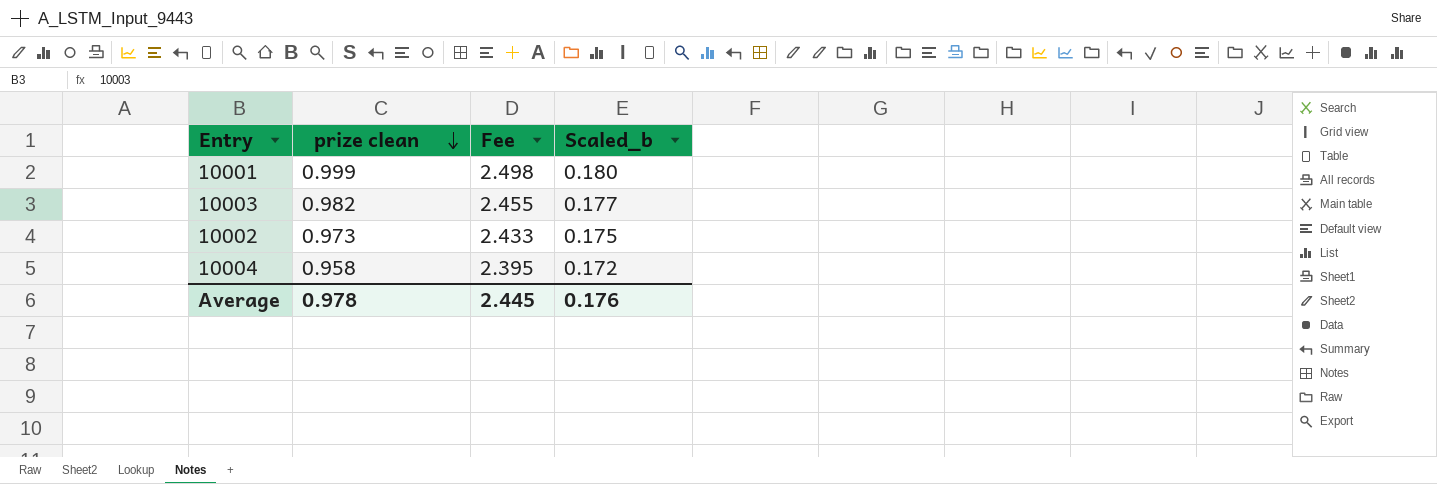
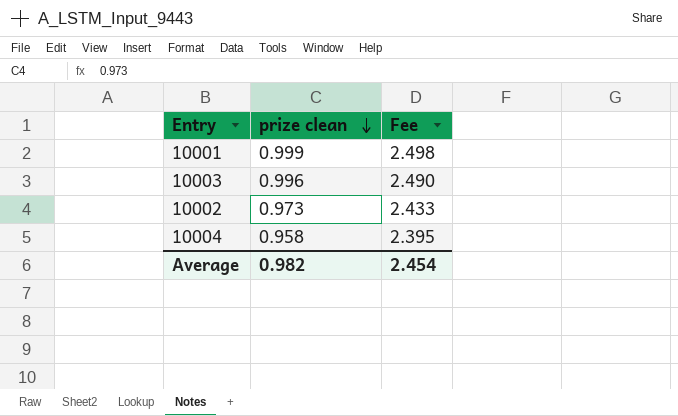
column Scaled_b | formula: [prize clean] * 0.18 -> none
10003 | prize clean: 0.982 -> 0.996
10003 | Fee: 2.455 -> 2.490
Average | prize clean: 0.978 -> 0.982
Average | Fee: 2.445 -> 2.454

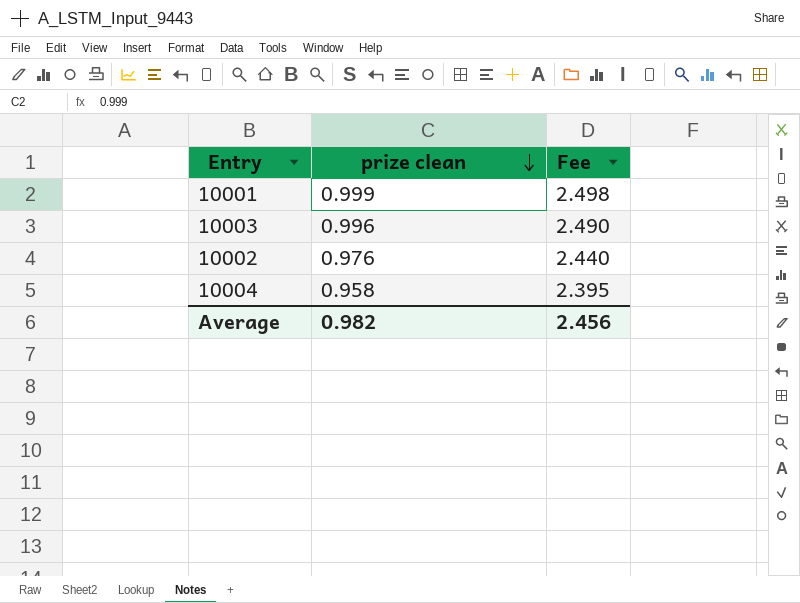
10002 | prize clean: 0.973 -> 0.976
10002 | Fee: 2.433 -> 2.440
Average | Fee: 2.454 -> 2.456

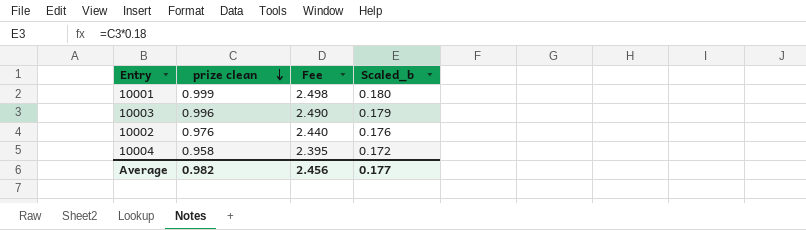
column Scaled_b | formula: none -> [prize clean] * 0.18

